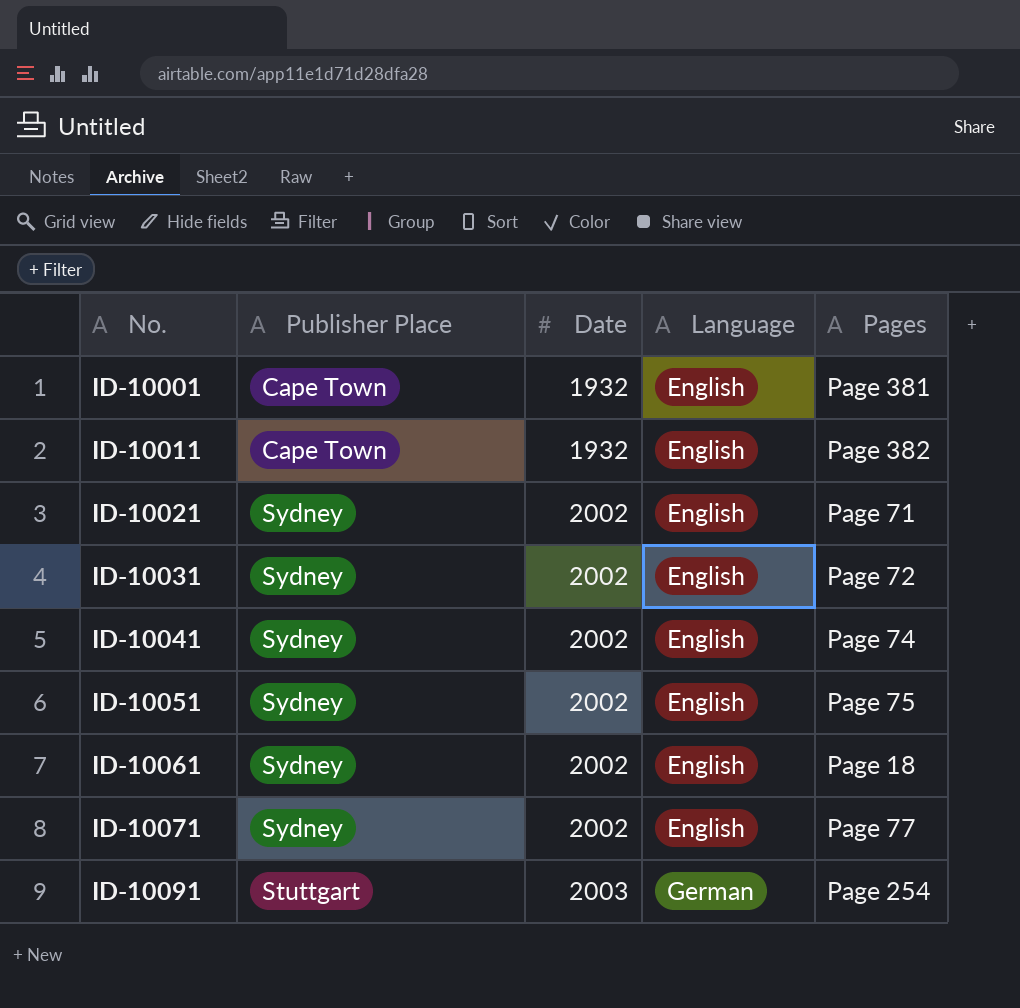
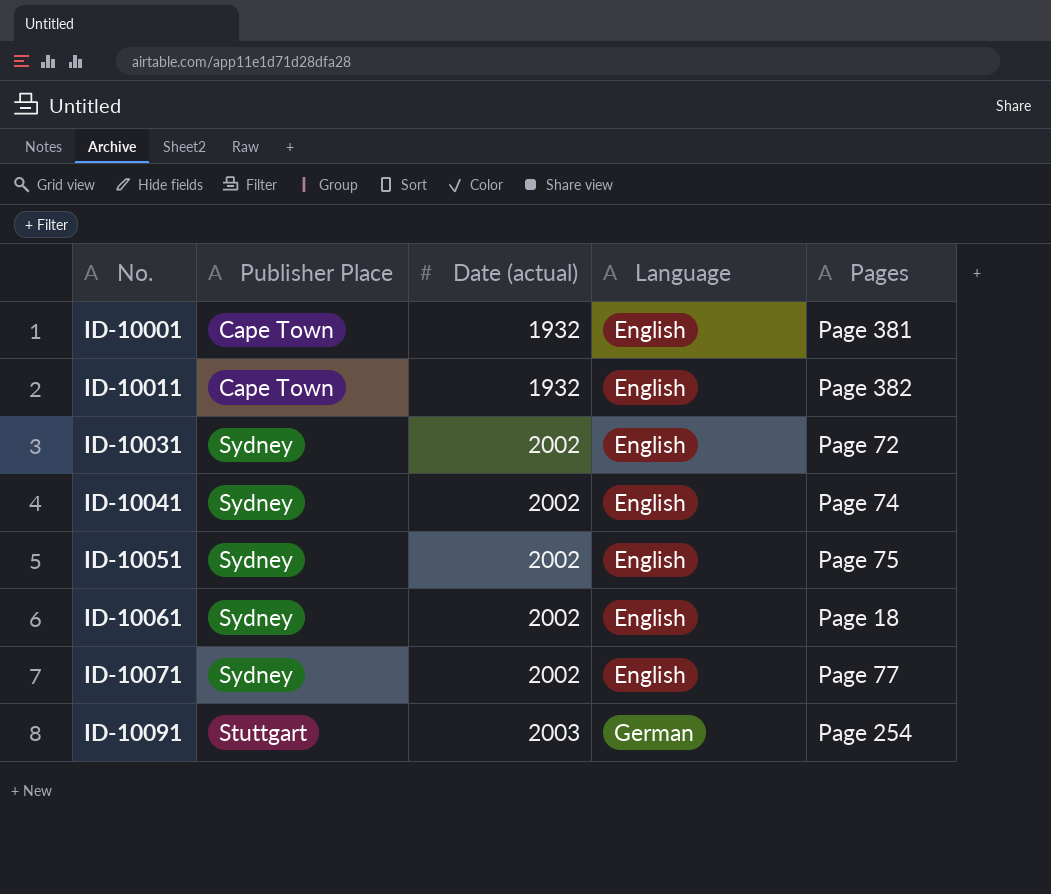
column name: Date -> Date (actual)
row ID-10021: Sydney | 2002 | English | Page 71 -> none

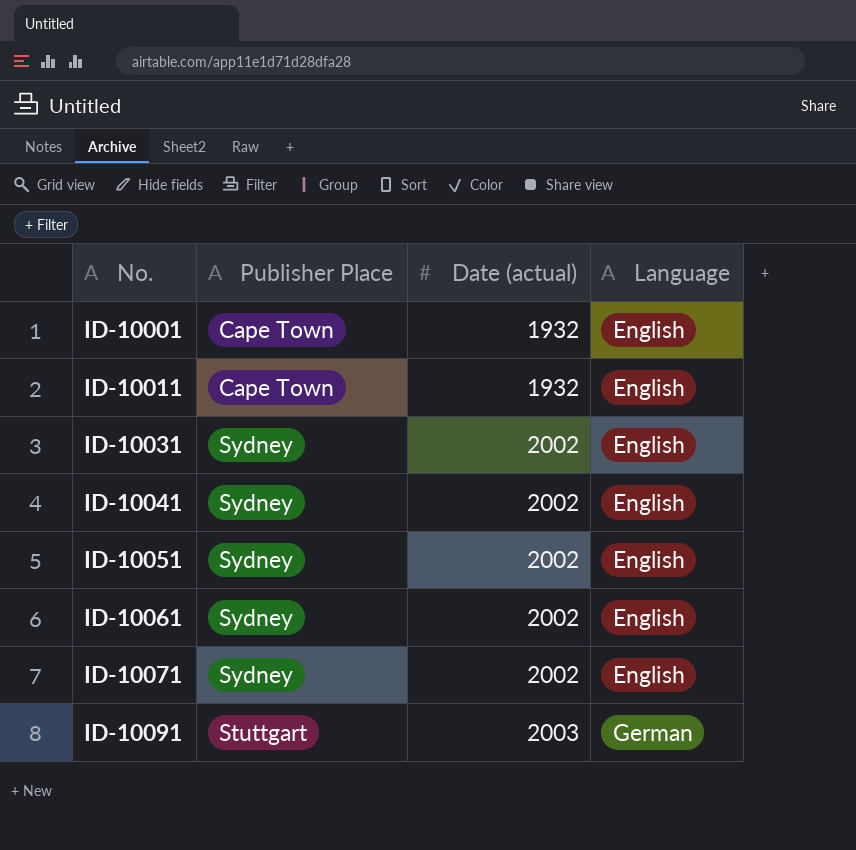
column Pages | position: 5 -> none

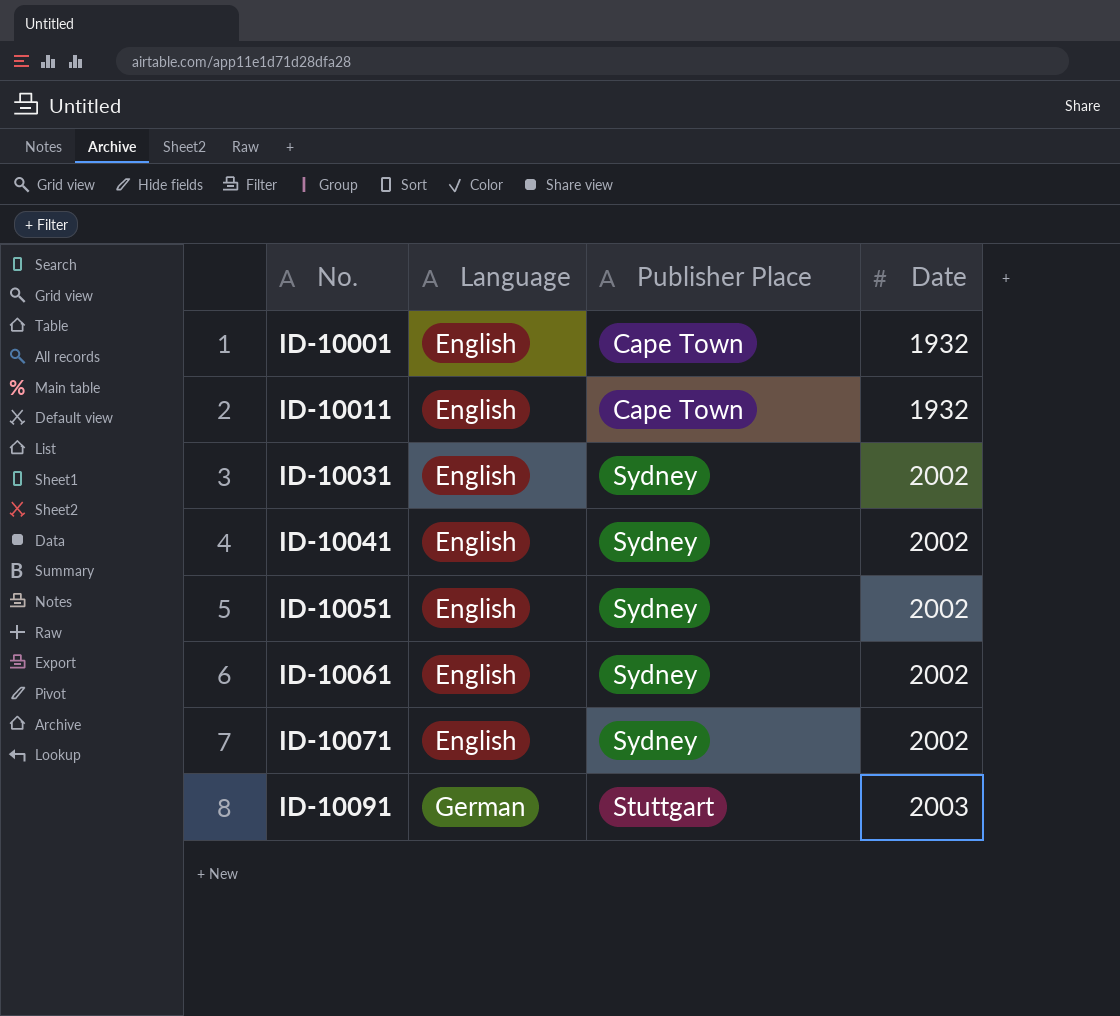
column Language | position: 4 -> 2
column name: Date (actual) -> Date

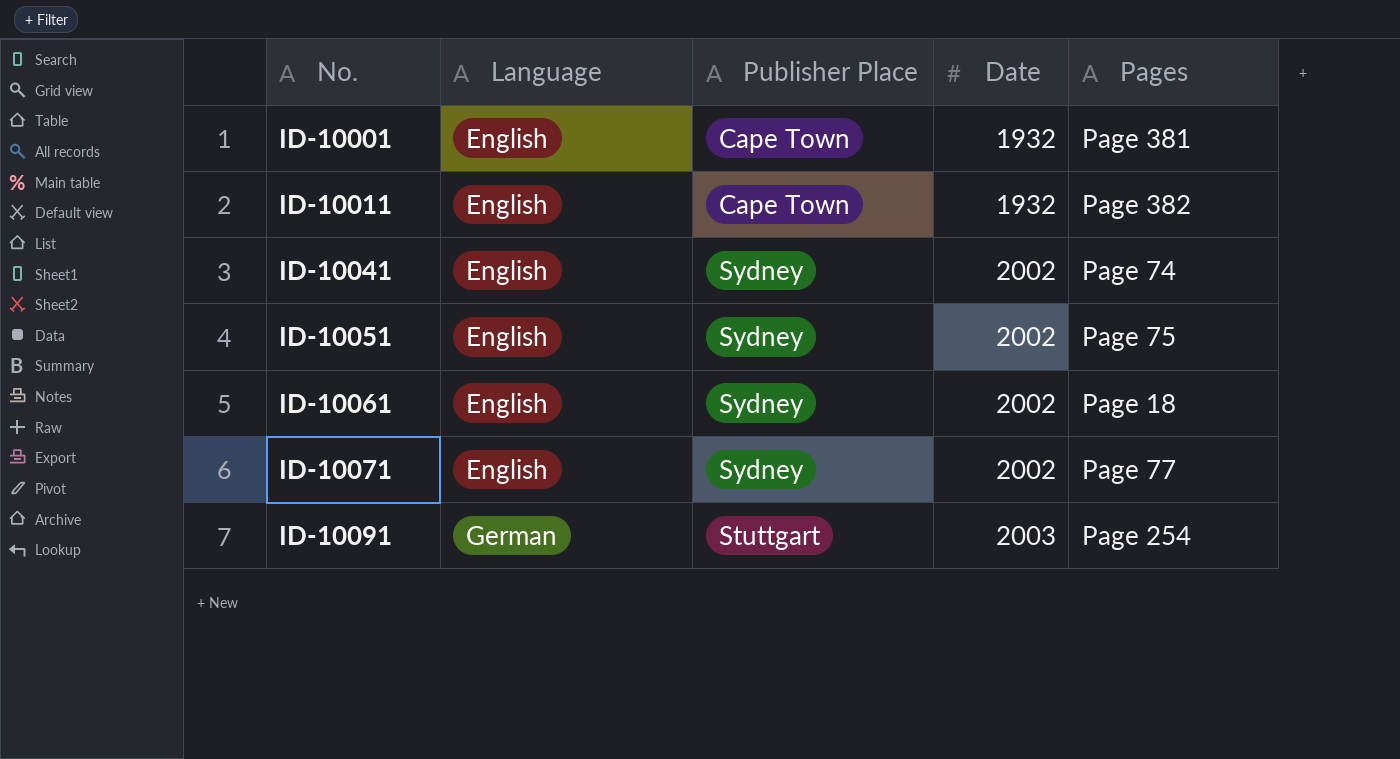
column Pages | position: none -> 5
row ID-10031: English | Sydney | 2002 -> none

